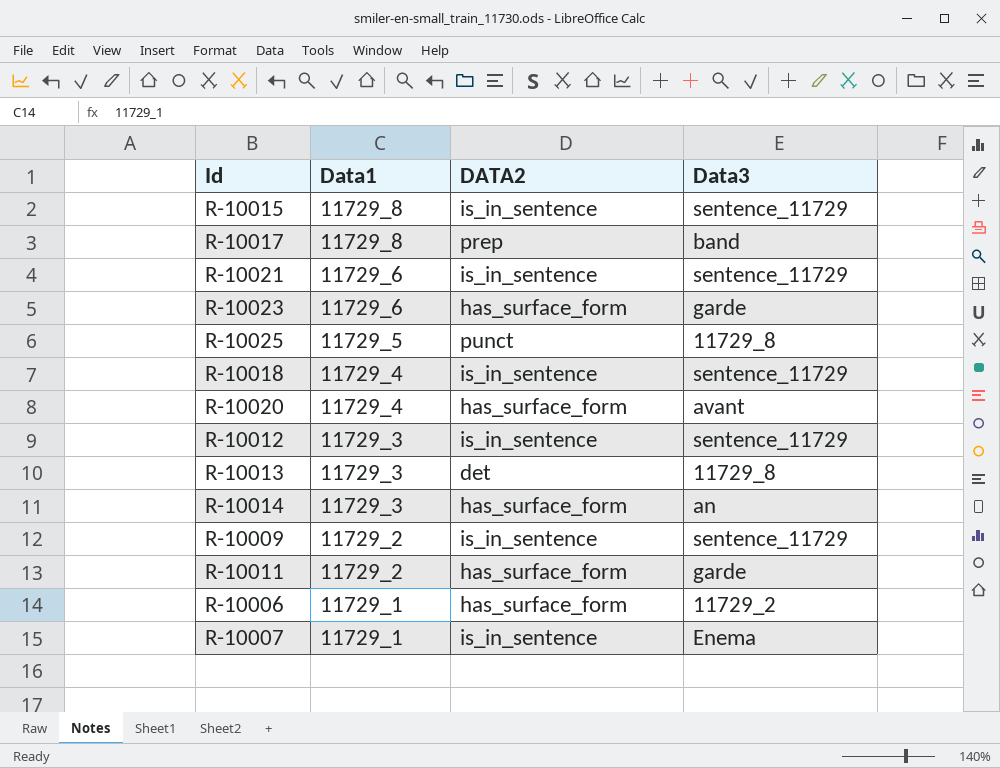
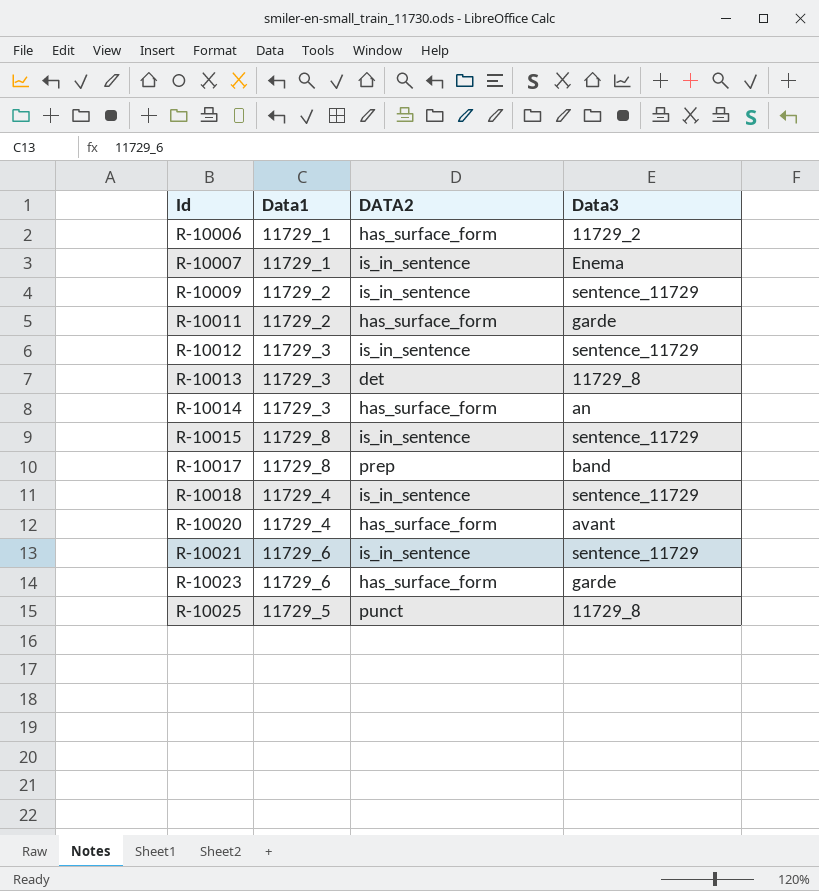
row order: Data1 descending -> Id ascending

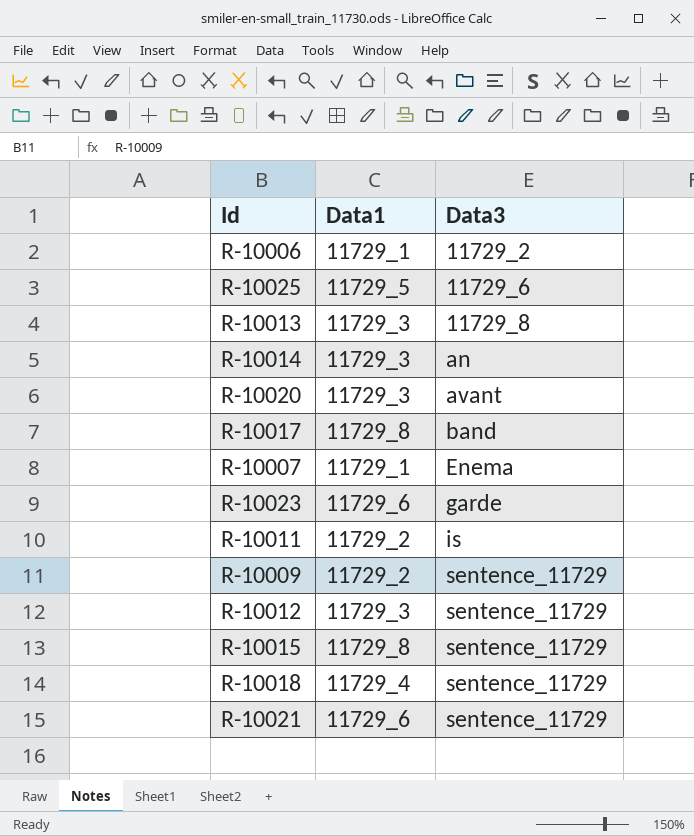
row order: Id ascending -> Data3 ascending
column DATA2 | position: 3 -> none
R-10025 | Data3: 11729_8 -> 11729_6
R-10020 | Data1: 11729_4 -> 11729_3
R-10011 | Data3: garde -> is

